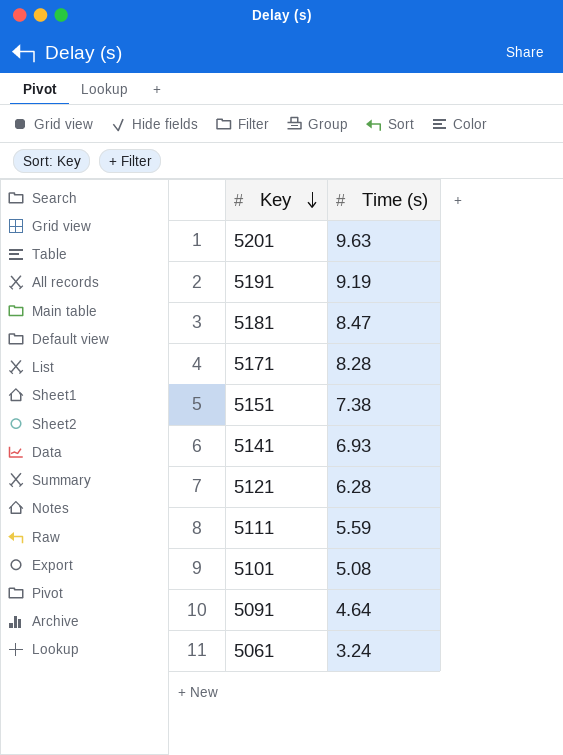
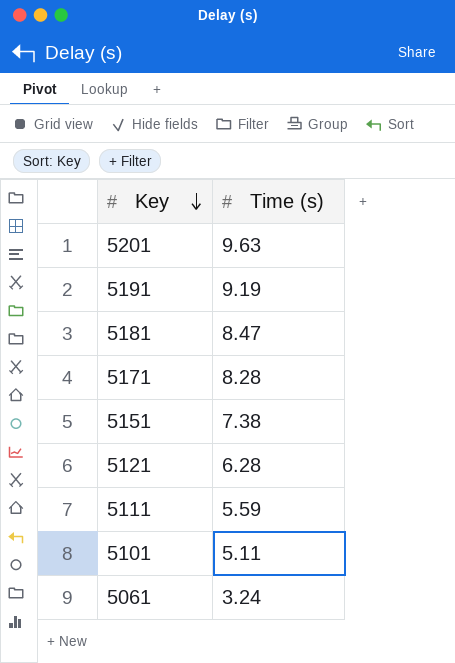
row 5141: 6.93 -> none
row 5091: 4.64 -> none
5101 | Time (s): 5.08 -> 5.11

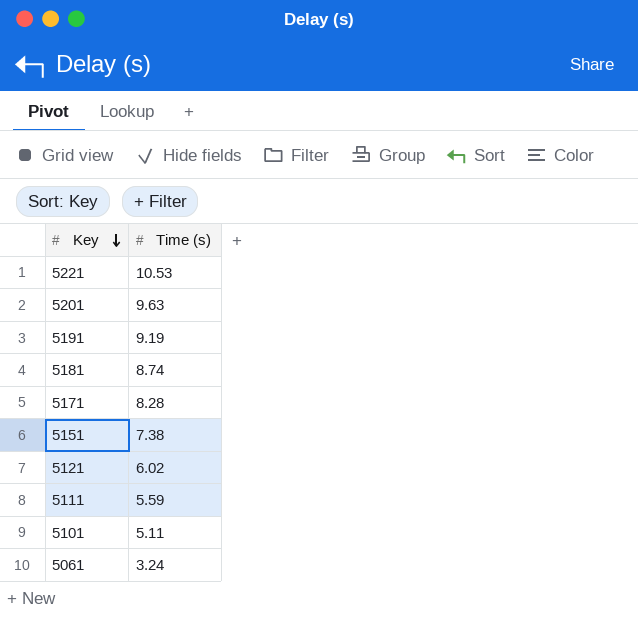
row 5221: none -> 10.53
5181 | Time (s): 8.47 -> 8.74
5121 | Time (s): 6.28 -> 6.02

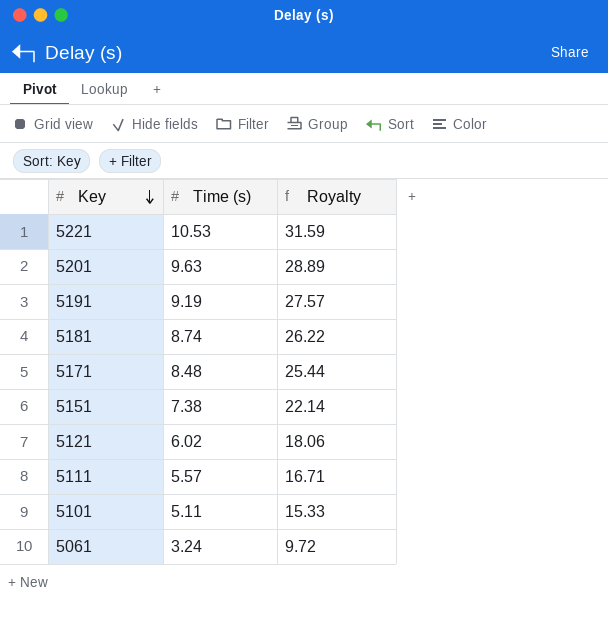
column Royalty | formula: none -> [Time (s)] * 3
5171 | Time (s): 8.28 -> 8.48
5111 | Time (s): 5.59 -> 5.57

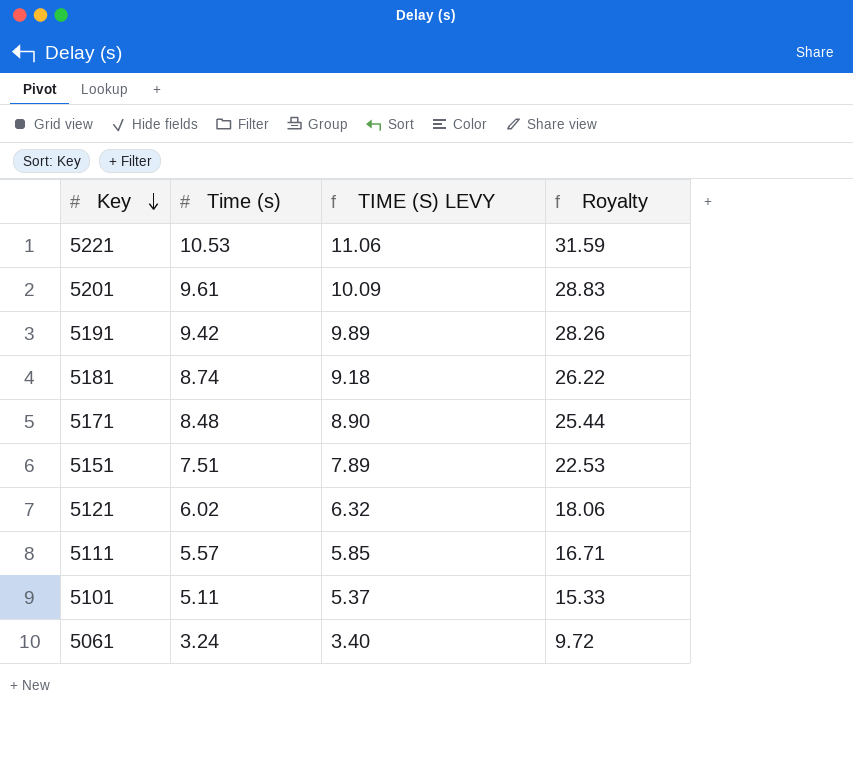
column TIME (S) LEVY | formula: none -> [Time (s)] * 1.05
5201 | Time (s): 9.63 -> 9.61
5201 | Royalty: 28.89 -> 28.83
5191 | Time (s): 9.19 -> 9.42
5191 | Royalty: 27.57 -> 28.26
5151 | Time (s): 7.38 -> 7.51
5151 | Royalty: 22.14 -> 22.53

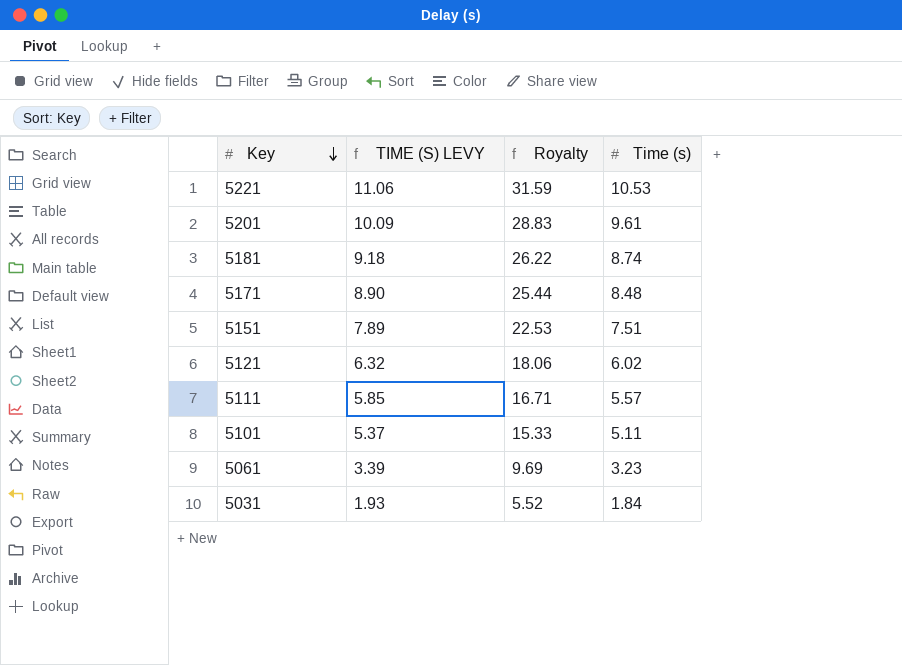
column Time (s) | position: 2 -> 4
row 5191: 9.42 | 9.89 | 28.26 -> none
5061 | TIME (S) LEVY: 3.40 -> 3.39
5061 | Royalty: 9.72 -> 9.69
5061 | Time (s): 3.24 -> 3.23
row 5031: none -> 1.93 | 5.52 | 1.84

